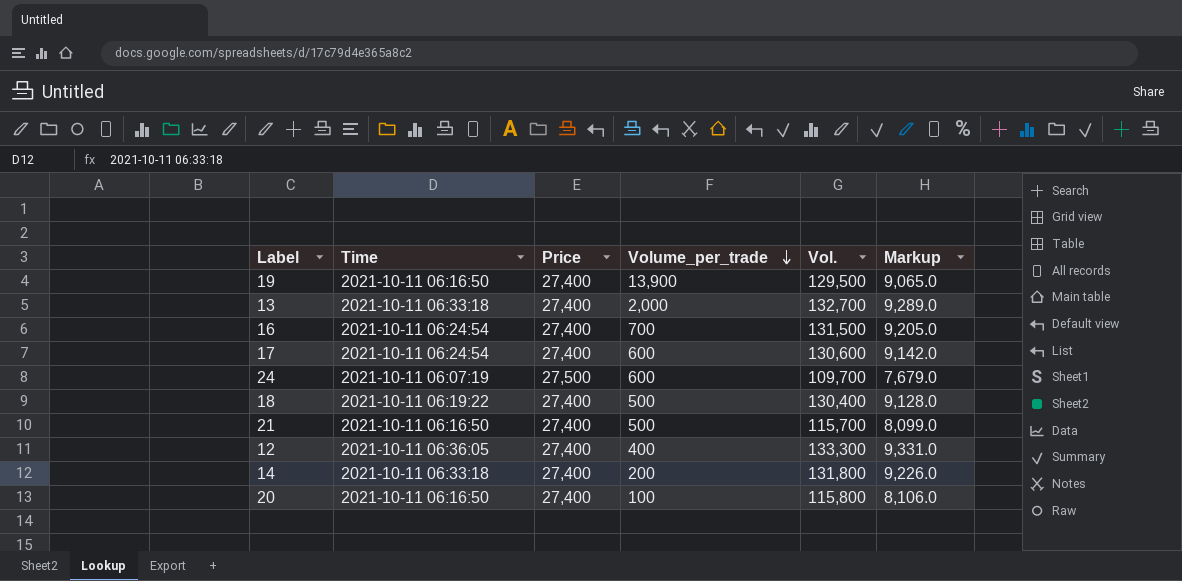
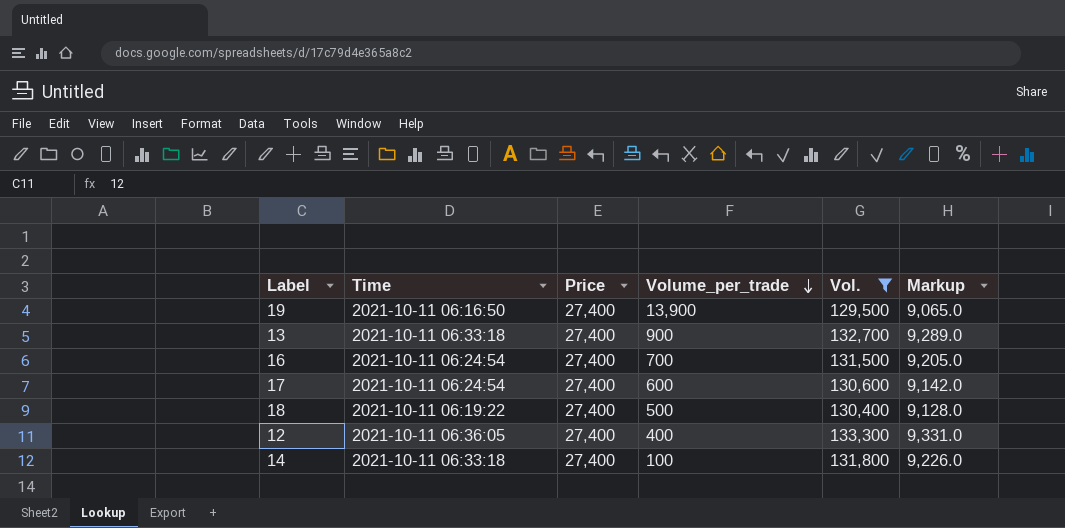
filter: none -> Vol. >= 129,500
13 | Volume_per_trade: 2,000 -> 900
14 | Volume_per_trade: 200 -> 100

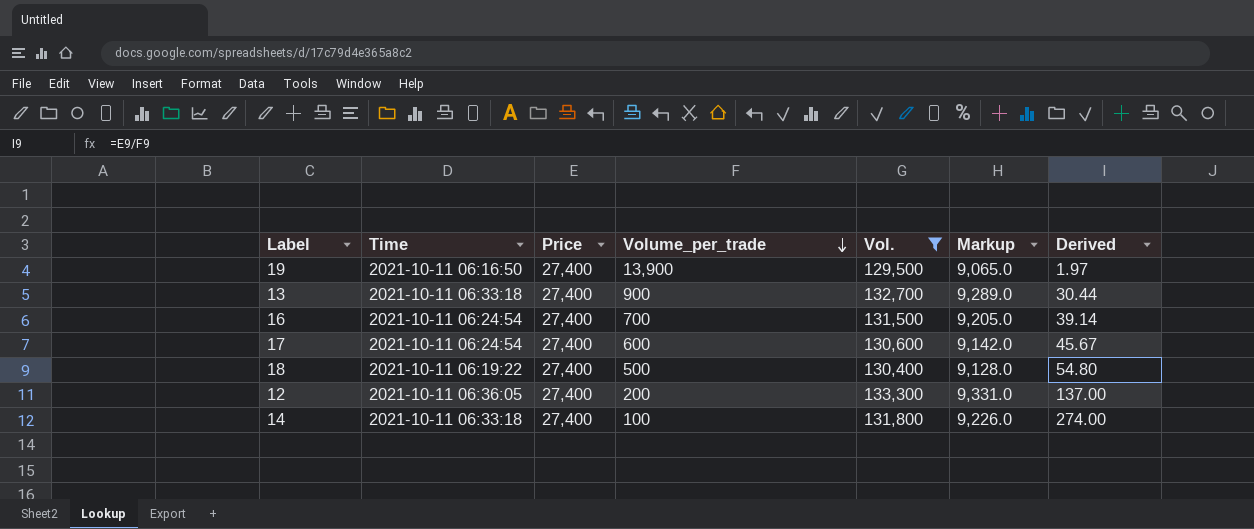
column Derived | formula: none -> [Price] / [Volume_per_trade]
12 | Volume_per_trade: 400 -> 200

